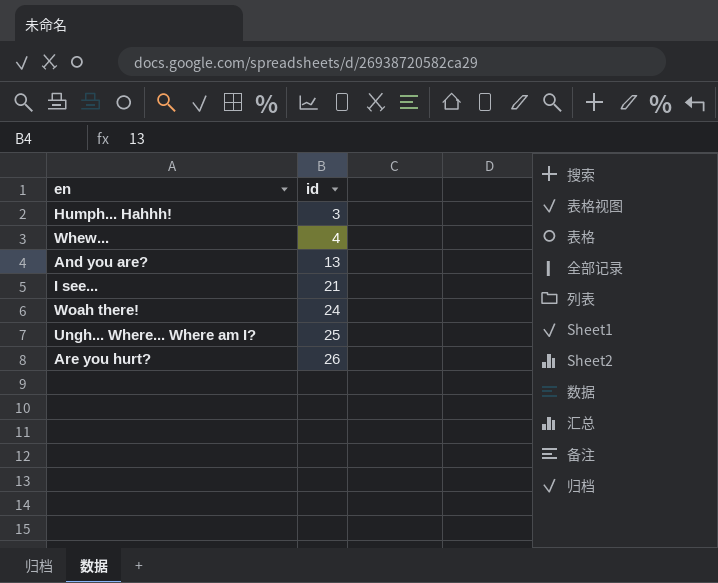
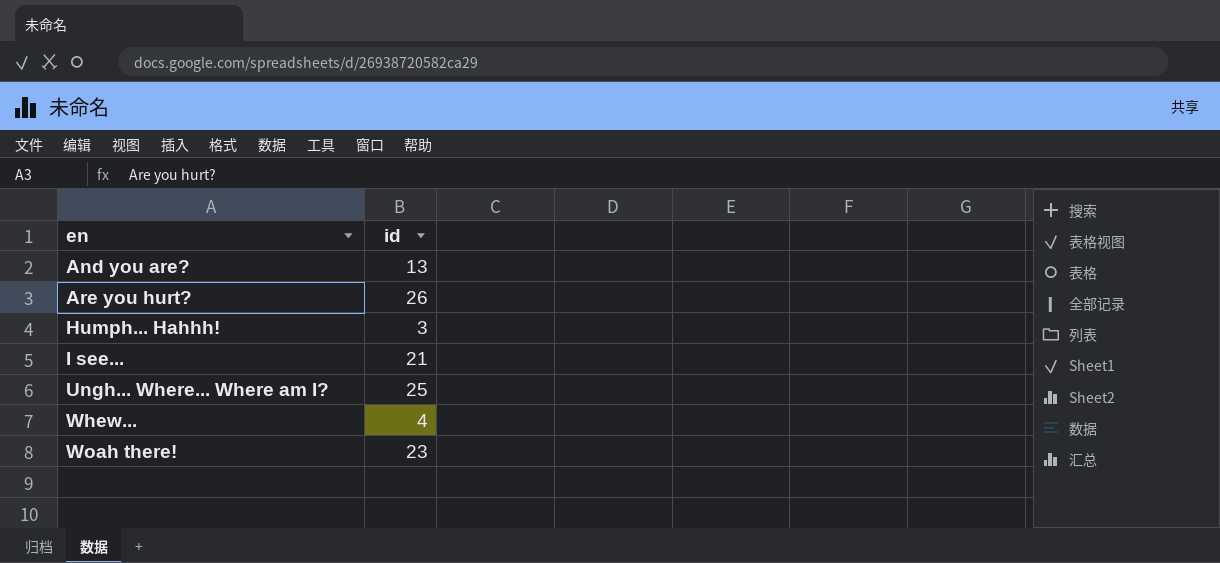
row order: id ascending -> en ascending
Woah there! | id: 24 -> 23

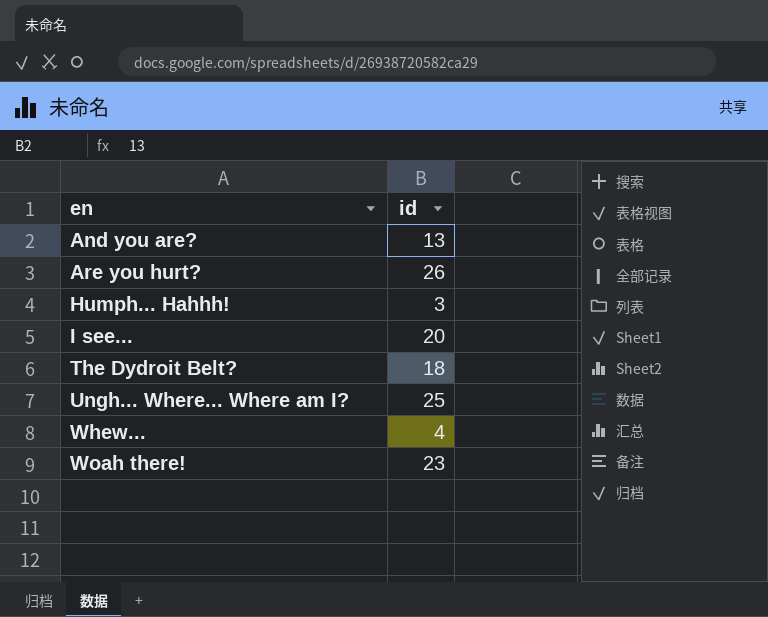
I see... | id: 21 -> 20
row The Dydroit Belt?: none -> 18

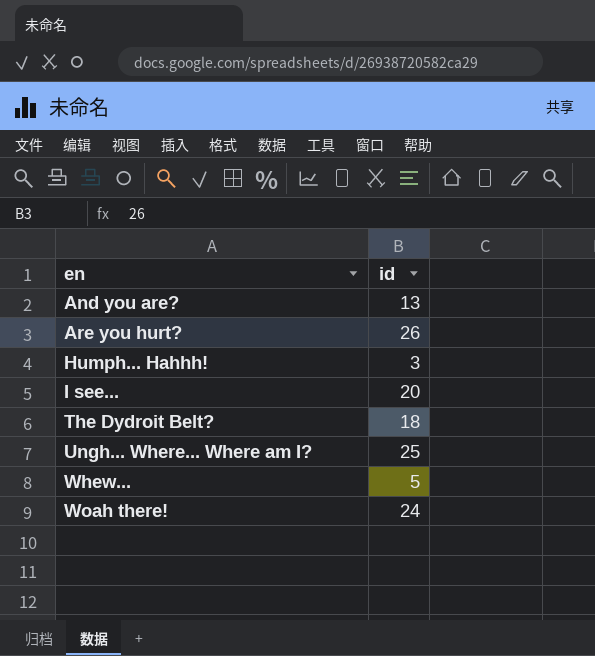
Whew... | id: 4 -> 5
Woah there! | id: 23 -> 24

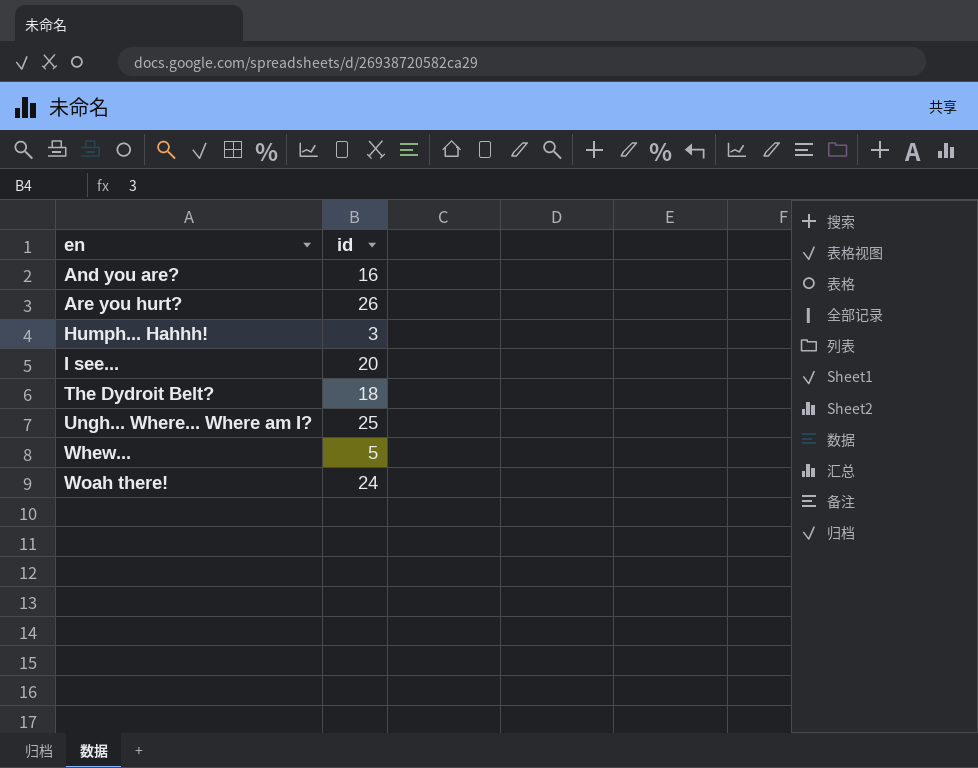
And you are? | id: 13 -> 16

